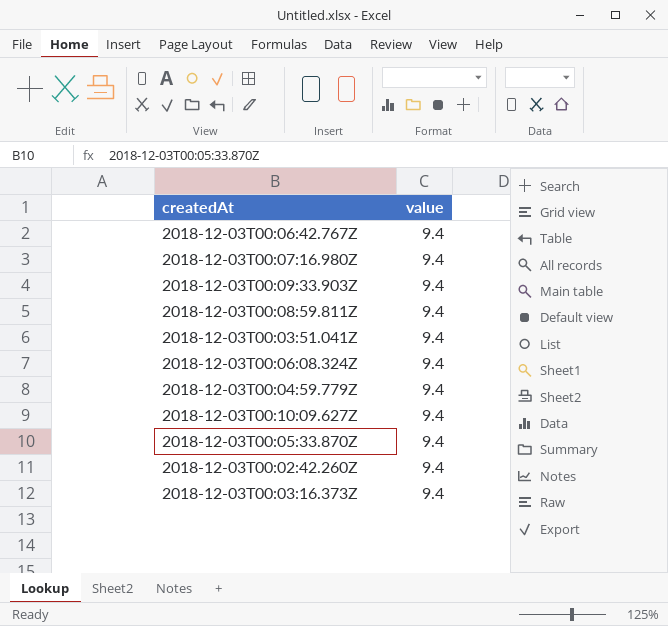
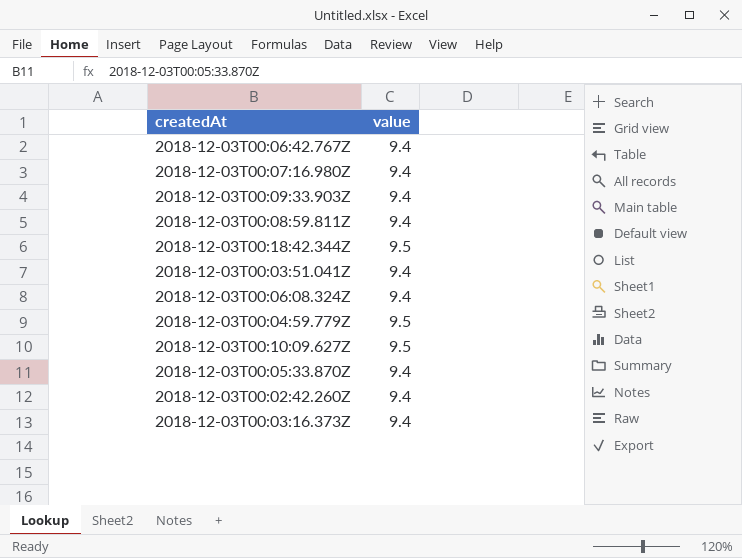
row 2018-12-03T00:18:42.344Z: none -> 9.5
2018-12-03T00:04:59.779Z | value: 9.4 -> 9.5
2018-12-03T00:10:09.627Z | value: 9.4 -> 9.5

